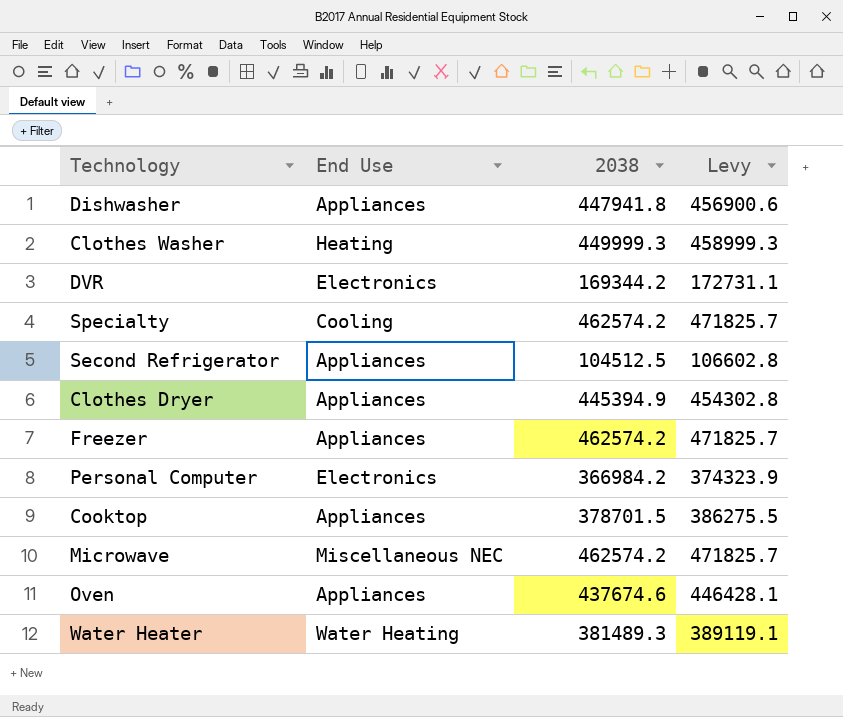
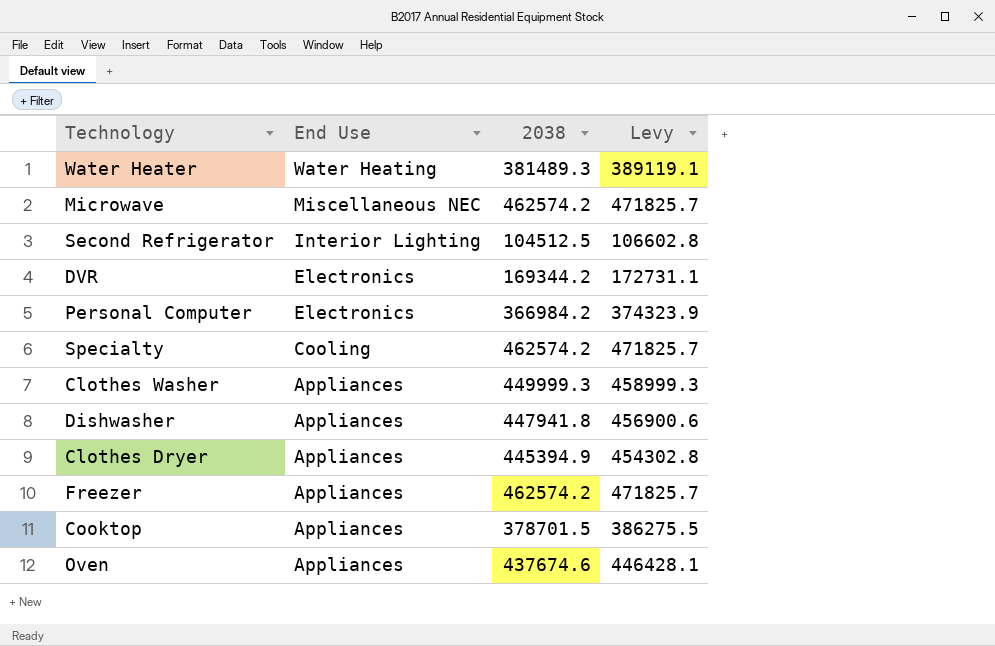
row order: none -> End Use descending
Second Refrigerator | End Use: Appliances -> Interior Lighting
Clothes Washer | End Use: Heating -> Appliances

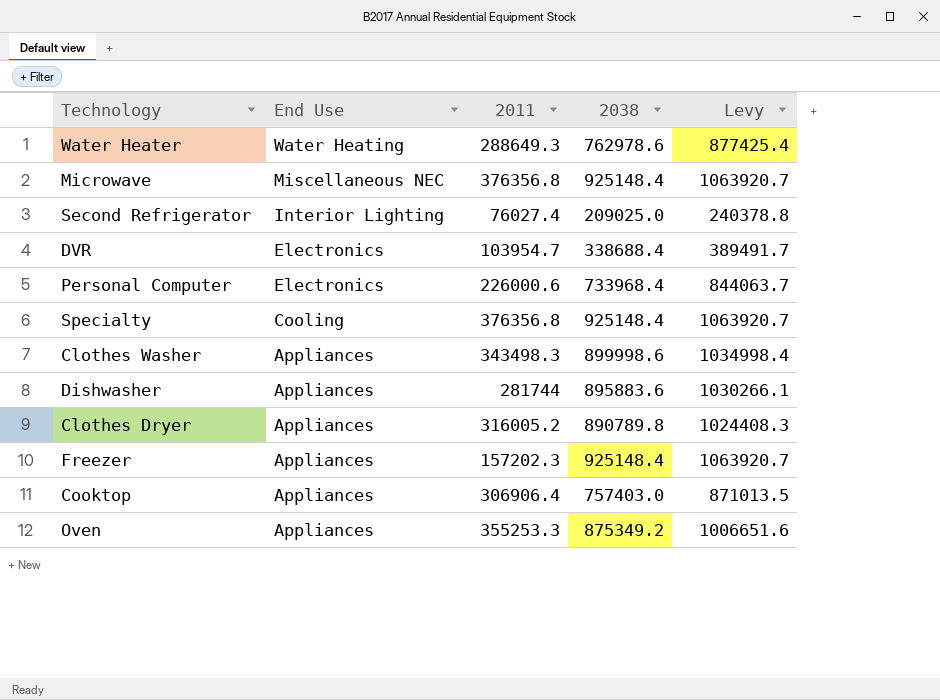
column 2011 | position: none -> 3
column Levy | formula: [2038] * 1.02 -> [2038] * 1.15
Water Heater | 2038: 381489.3 -> 762978.6
Microwave | 2038: 462574.2 -> 925148.4
Second Refrigerator | 2038: 104512.5 -> 209025.0
DVR | 2038: 169344.2 -> 338688.4
Personal Computer | 2038: 366984.2 -> 733968.4
Specialty | 2038: 462574.2 -> 925148.4
Clothes Washer | 2038: 449999.3 -> 899998.6
Dishwasher | 2038: 447941.8 -> 895883.6
Clothes Dryer | 2038: 445394.9 -> 890789.8
Freezer | 2038: 462574.2 -> 925148.4
Cooktop | 2038: 378701.5 -> 757403.0
Oven | 2038: 437674.6 -> 875349.2

